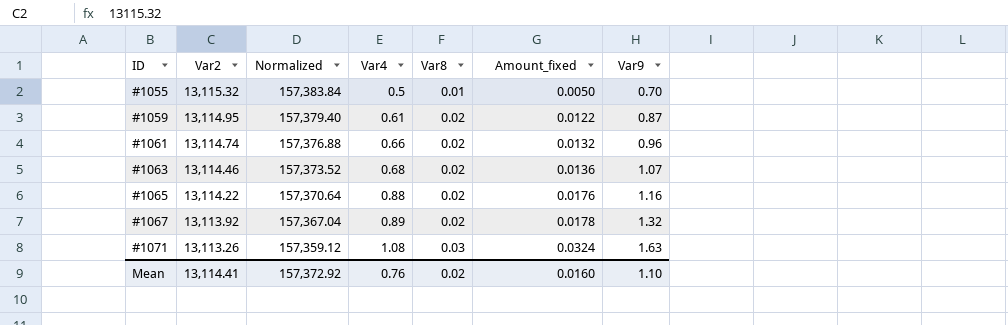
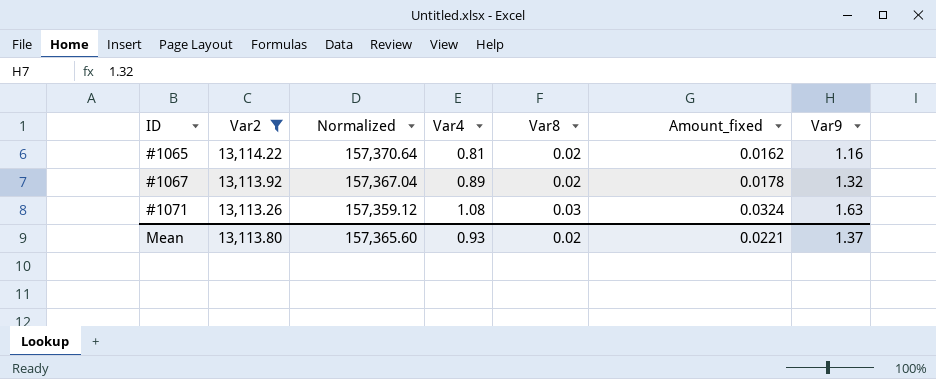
filter: none -> Var2 <= 13,114.22
#1065 | Var4: 0.88 -> 0.81
#1065 | Amount_fixed: 0.0176 -> 0.0162
Mean | Var2: 13,114.41 -> 13,113.80
Mean | Normalized: 157,372.92 -> 157,365.60
Mean | Var4: 0.76 -> 0.93
Mean | Amount_fixed: 0.0160 -> 0.0221
Mean | Var9: 1.10 -> 1.37

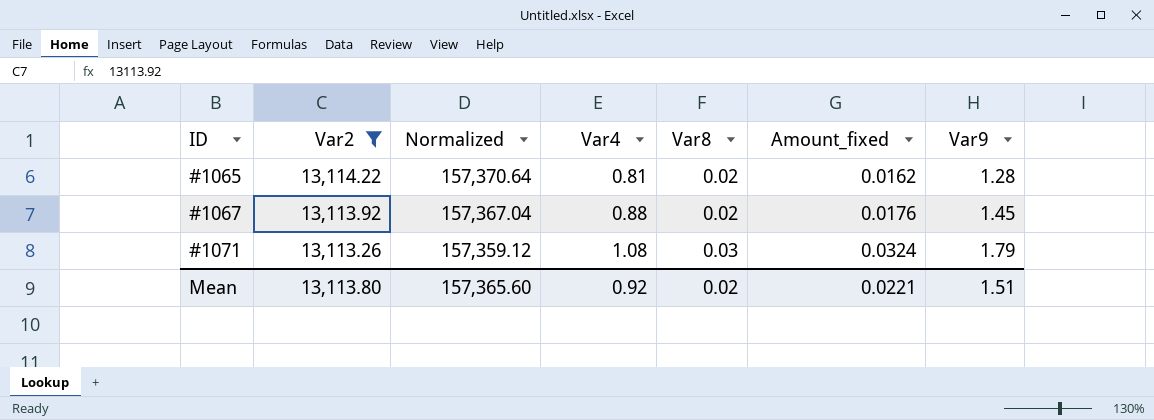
#1065 | Var9: 1.16 -> 1.28
#1067 | Var4: 0.89 -> 0.88
#1067 | Amount_fixed: 0.0178 -> 0.0176
#1067 | Var9: 1.32 -> 1.45
#1071 | Var9: 1.63 -> 1.79
Mean | Var4: 0.93 -> 0.92
Mean | Var9: 1.37 -> 1.51

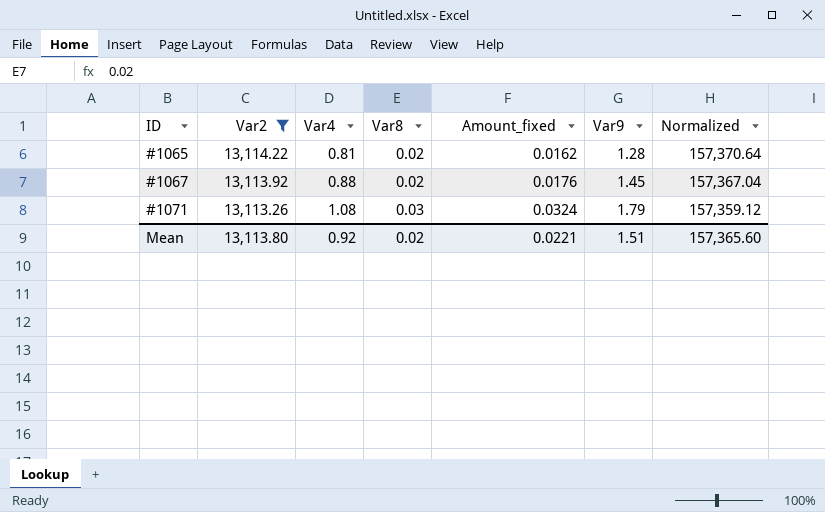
column Normalized | position: 3 -> 7

